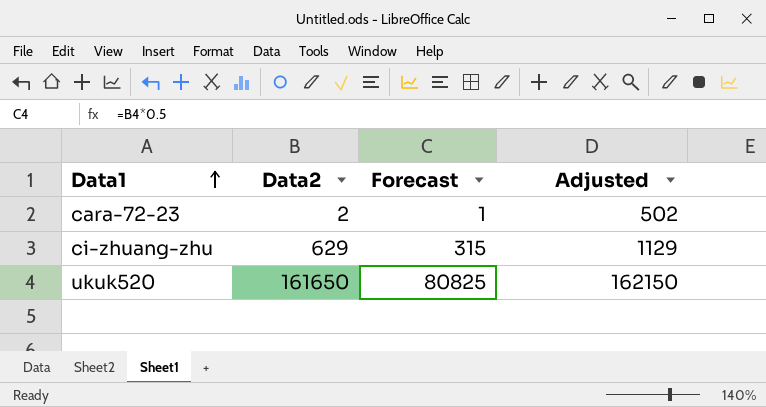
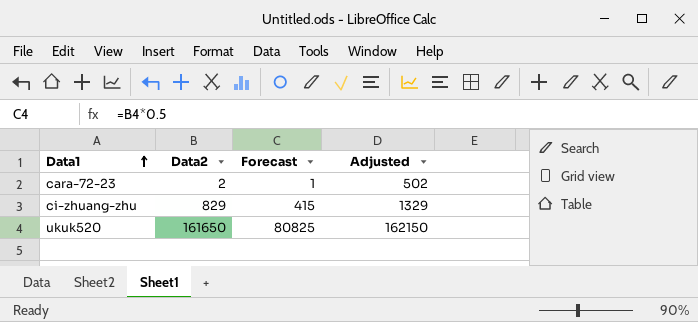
ci-zhuang-zhu | Data2: 629 -> 829
ci-zhuang-zhu | Forecast: 315 -> 415
ci-zhuang-zhu | Adjusted: 1129 -> 1329

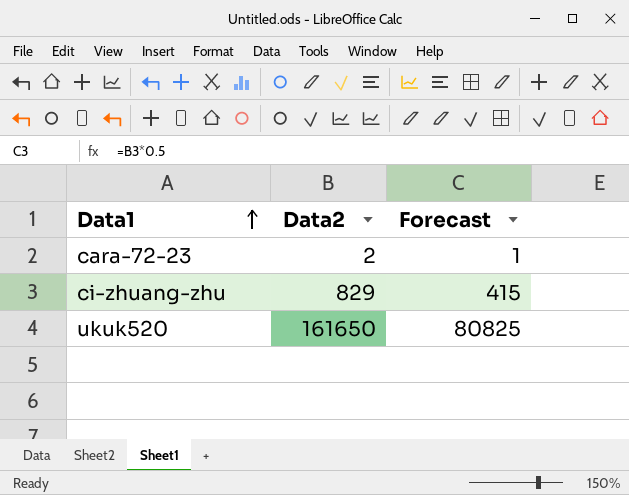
column Adjusted | formula: [Data2] + 500 -> none

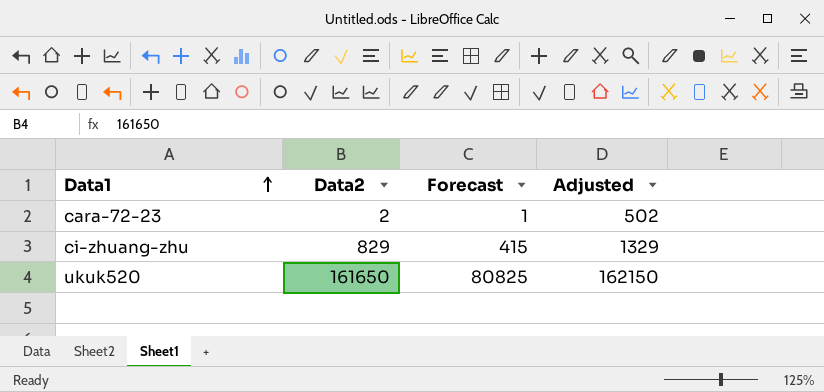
column Adjusted | formula: none -> [Data2] + 500

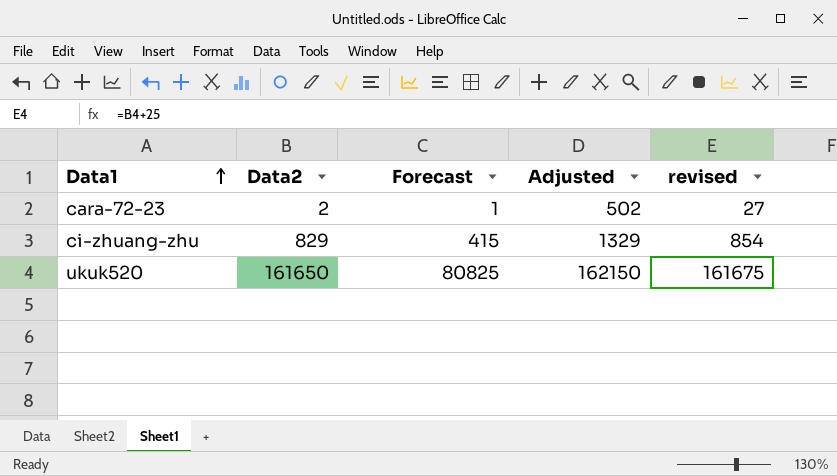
column revised | formula: none -> [Data2] + 25

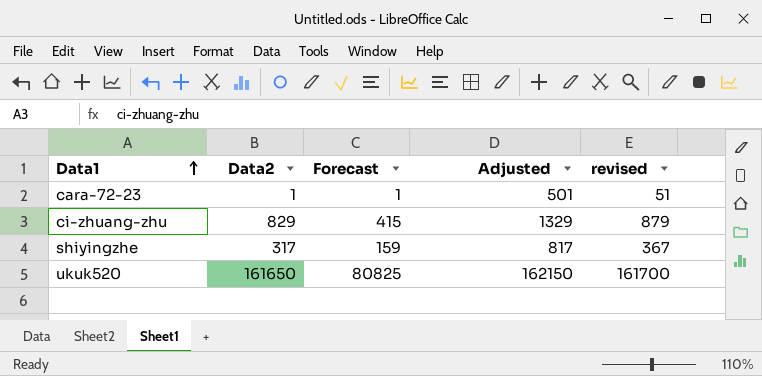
column revised | formula: [Data2] + 25 -> [Data2] + 50
cara-72-23 | Data2: 2 -> 1
cara-72-23 | Adjusted: 502 -> 501
row shiyingzhe: none -> 317 | 159 | 817 | 367

